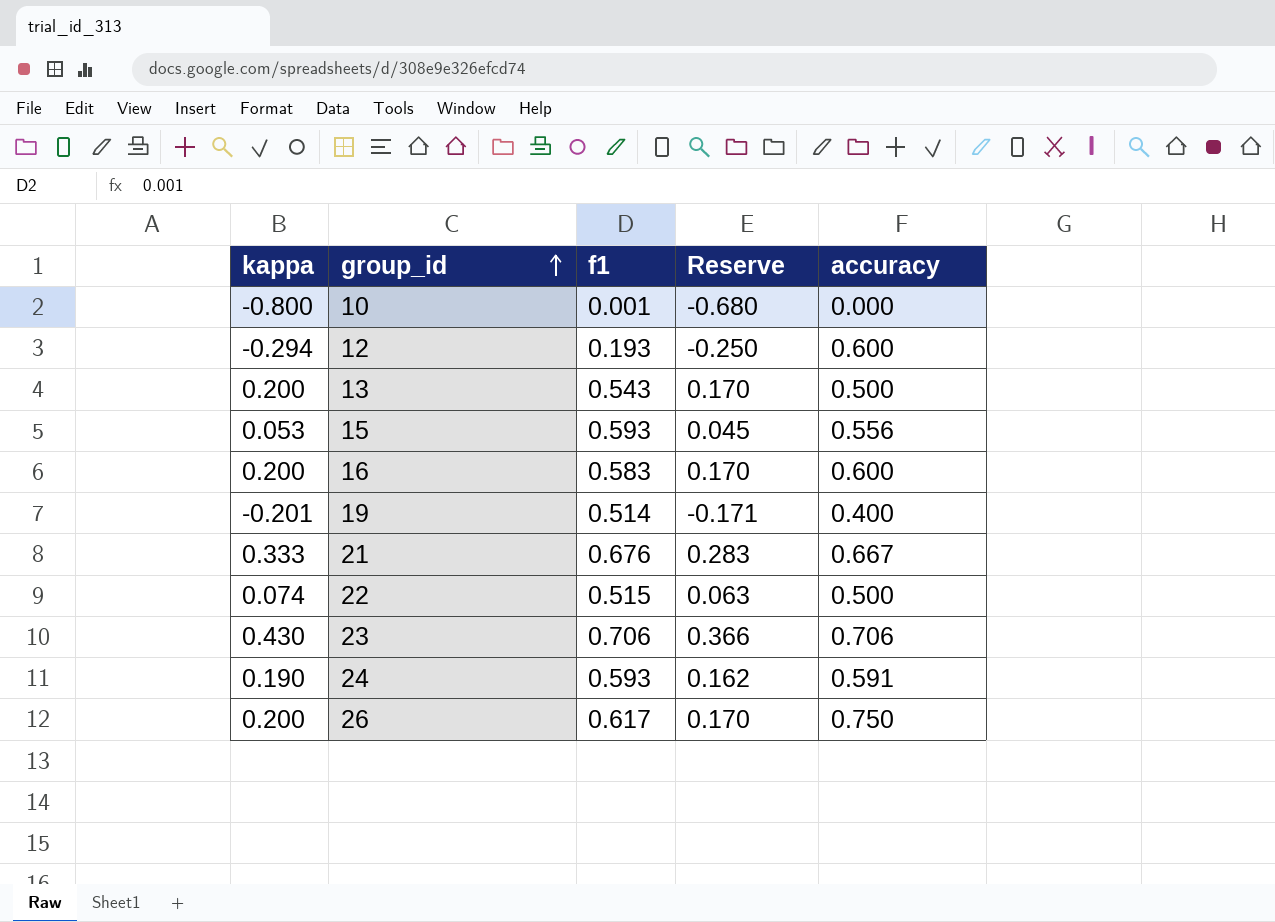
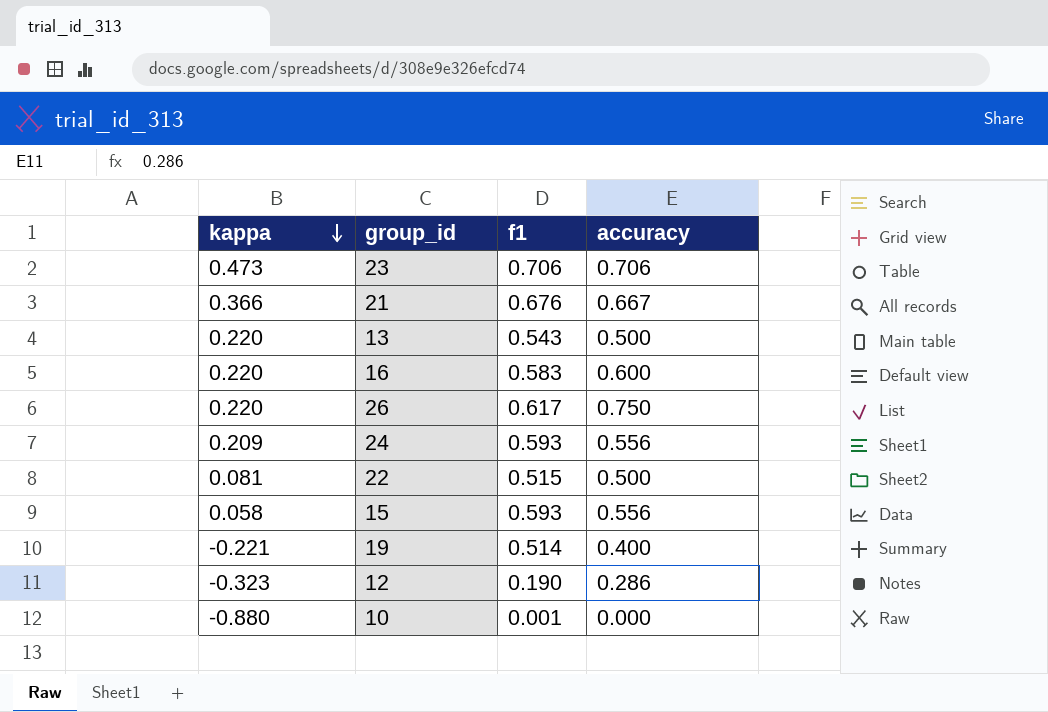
row order: group_id ascending -> kappa descending
column Reserve | formula: [kappa] * 0.85 -> none
23 | kappa: 0.430 -> 0.473
21 | kappa: 0.333 -> 0.366
13 | kappa: 0.200 -> 0.220
16 | kappa: 0.200 -> 0.220
26 | kappa: 0.200 -> 0.220
24 | kappa: 0.190 -> 0.209
24 | accuracy: 0.591 -> 0.556
22 | kappa: 0.074 -> 0.081
15 | kappa: 0.053 -> 0.058
19 | kappa: -0.201 -> -0.221
12 | kappa: -0.294 -> -0.323
12 | f1: 0.193 -> 0.190
12 | accuracy: 0.600 -> 0.286
10 | kappa: -0.800 -> -0.880

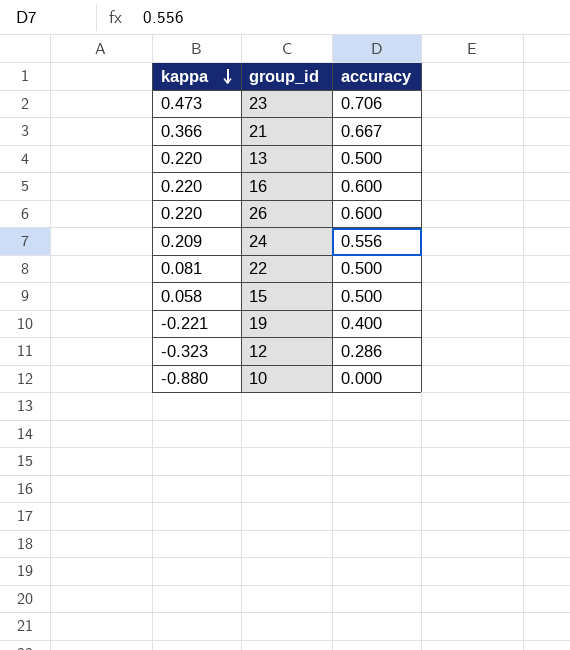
column f1 | position: 3 -> none
26 | accuracy: 0.750 -> 0.600
15 | accuracy: 0.556 -> 0.500

